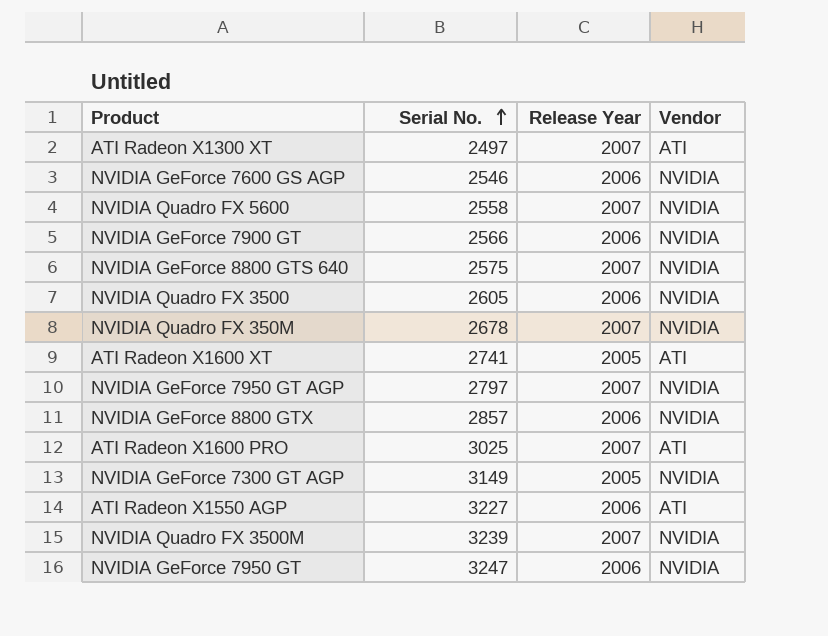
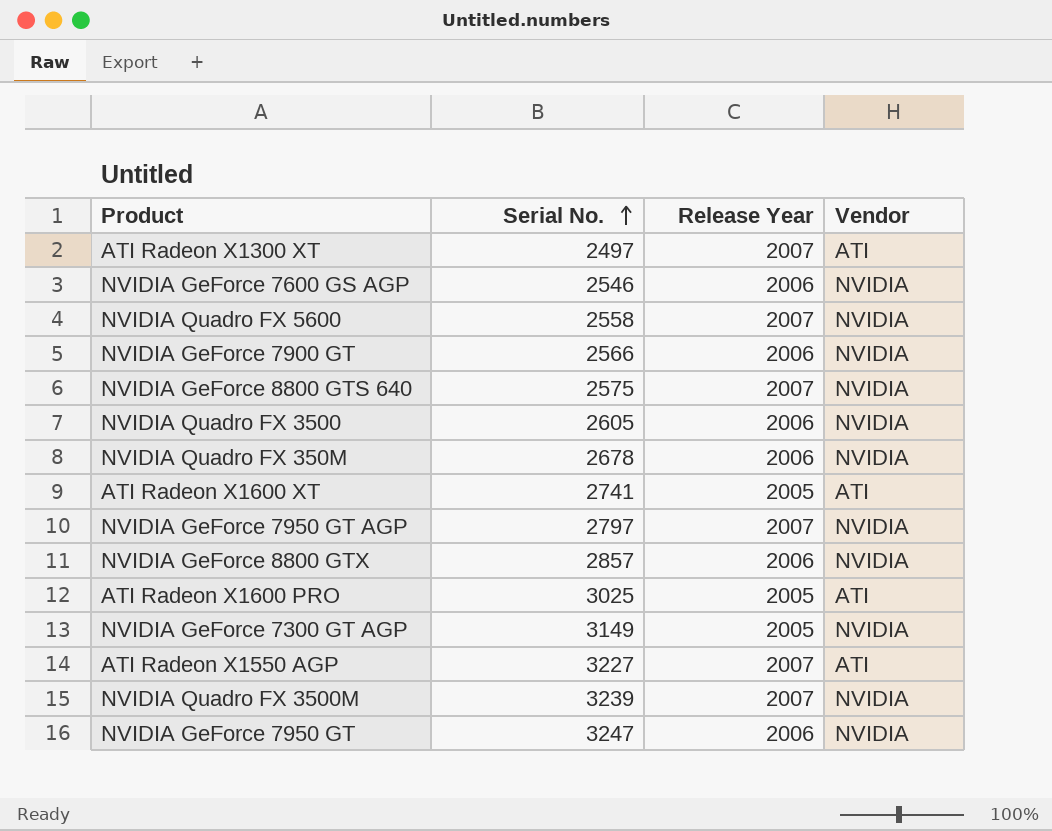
NVIDIA Quadro FX 350M | Release Year: 2007 -> 2006
ATI Radeon X1600 PRO | Release Year: 2007 -> 2005
ATI Radeon X1550 AGP | Release Year: 2006 -> 2007

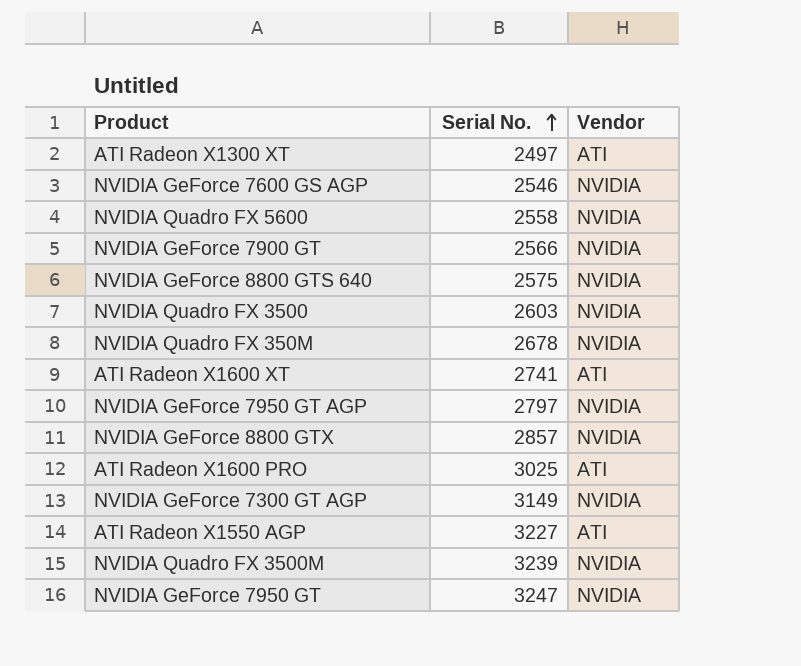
column Release Year | position: 3 -> none
NVIDIA Quadro FX 3500 | Serial No.: 2605 -> 2603

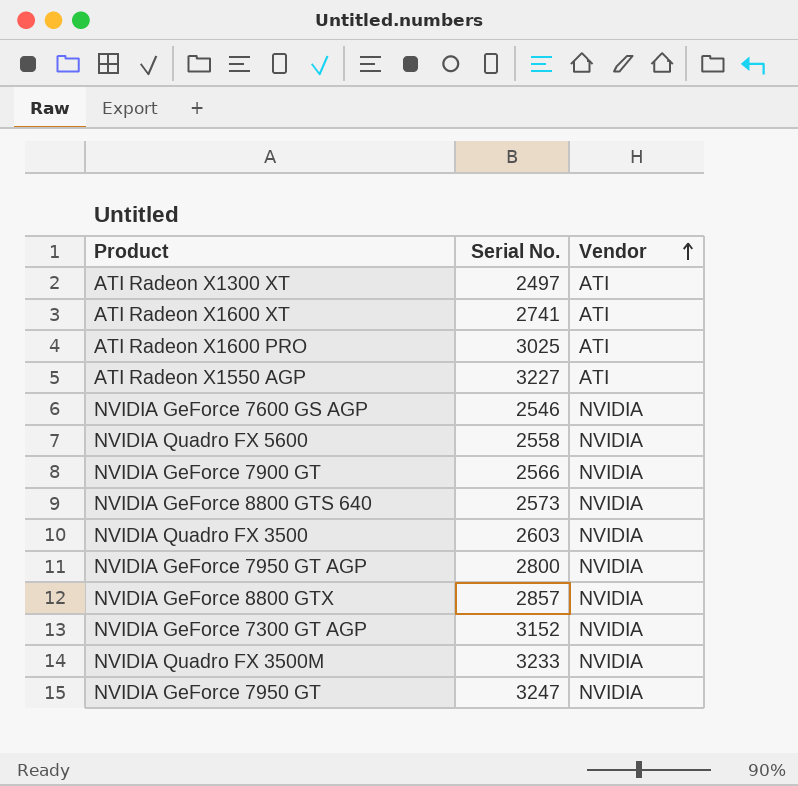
row order: Serial No. ascending -> Vendor ascending
row NVIDIA Quadro FX 350M: 2678 | NVIDIA -> none
NVIDIA GeForce 8800 GTS 640 | Serial No.: 2575 -> 2573
NVIDIA GeForce 7950 GT AGP | Serial No.: 2797 -> 2800
NVIDIA GeForce 7300 GT AGP | Serial No.: 3149 -> 3152
NVIDIA Quadro FX 3500M | Serial No.: 3239 -> 3233

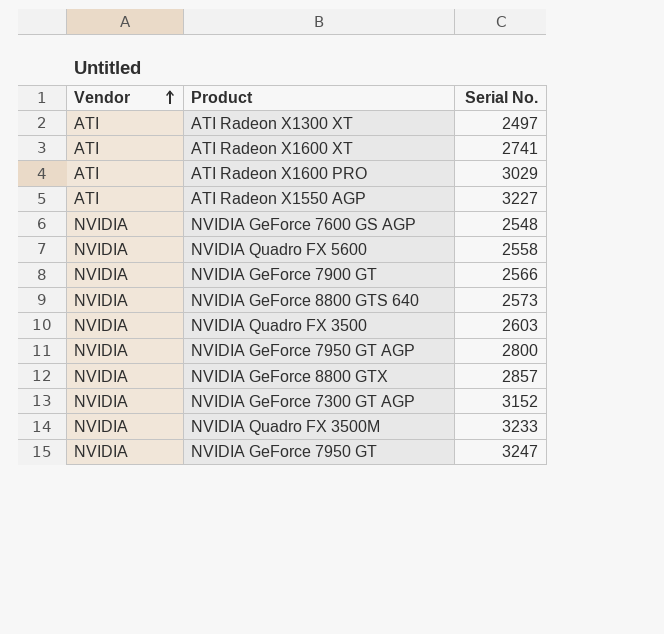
column Vendor | position: 3 -> 1
ATI Radeon X1600 PRO | Serial No.: 3025 -> 3029
NVIDIA GeForce 7600 GS AGP | Serial No.: 2546 -> 2548

